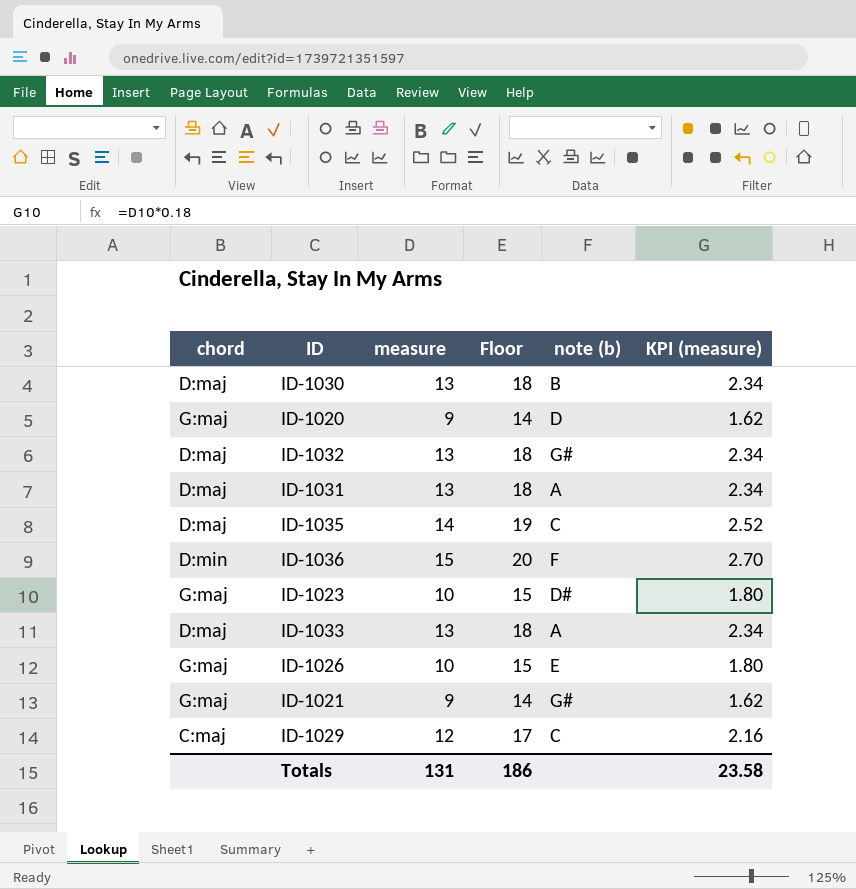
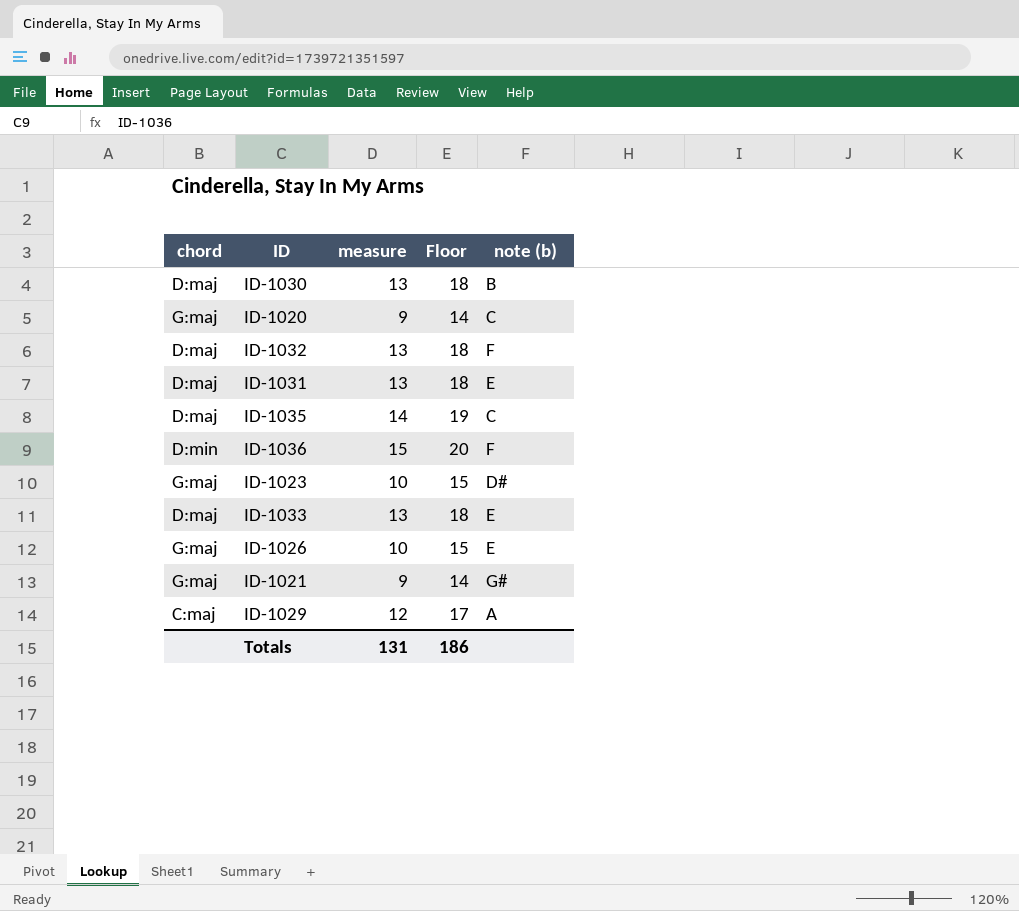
column KPI (measure) | formula: [measure] * 0.18 -> none
ID-1020 | note (b): D -> C
ID-1032 | note (b): G# -> F
ID-1031 | note (b): A -> E
ID-1033 | note (b): A -> E
ID-1029 | note (b): C -> A

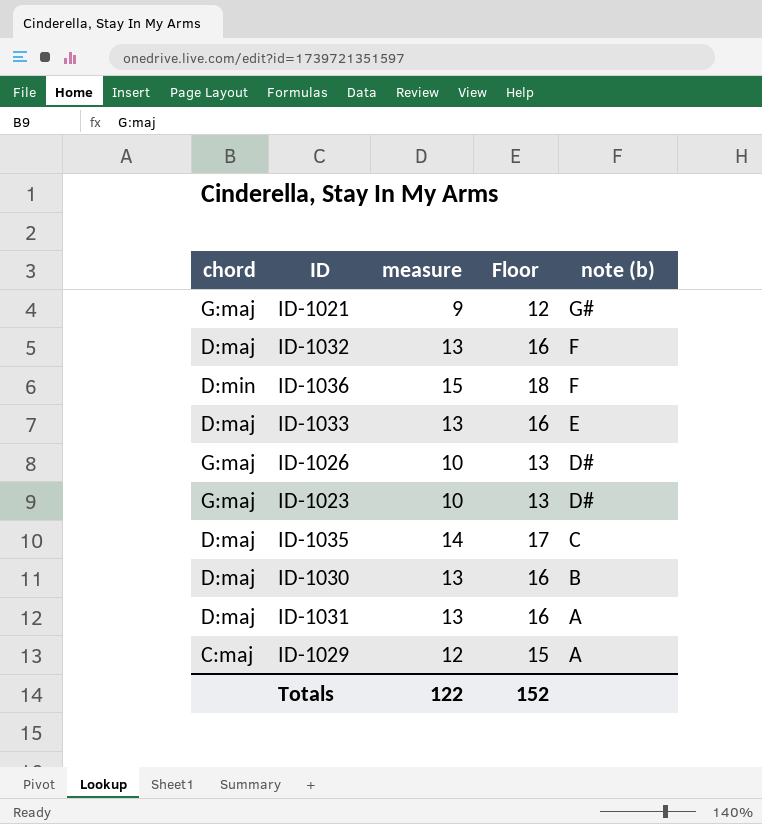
row order: none -> note (b) descending
column Floor | formula: [measure] + 5 -> [measure] + 3
row ID-1020: G:maj | 9 | 14 | C -> none
ID-1026 | note (b): E -> D#
ID-1031 | note (b): E -> A
Totals | measure: 131 -> 122
Totals | Floor: 186 -> 152

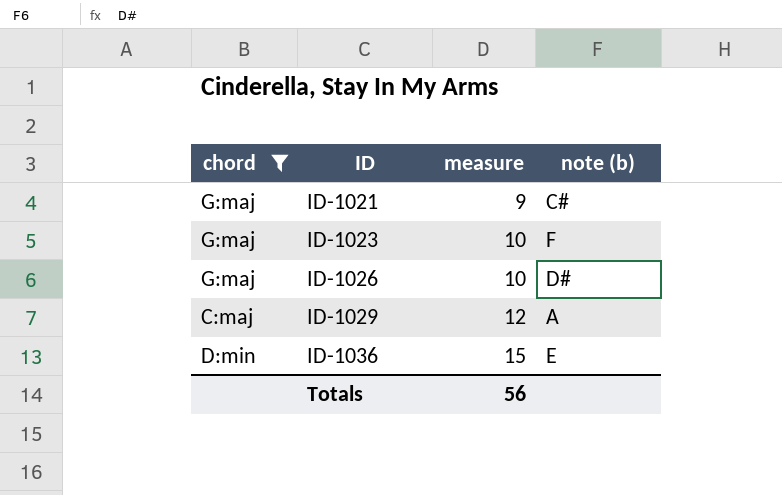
filter: none -> chord != D:maj
row order: note (b) descending -> ID ascending
column Floor | formula: [measure] + 3 -> none
ID-1021 | note (b): G# -> C#
ID-1023 | note (b): D# -> F
ID-1036 | note (b): F -> E
Totals | measure: 122 -> 56

